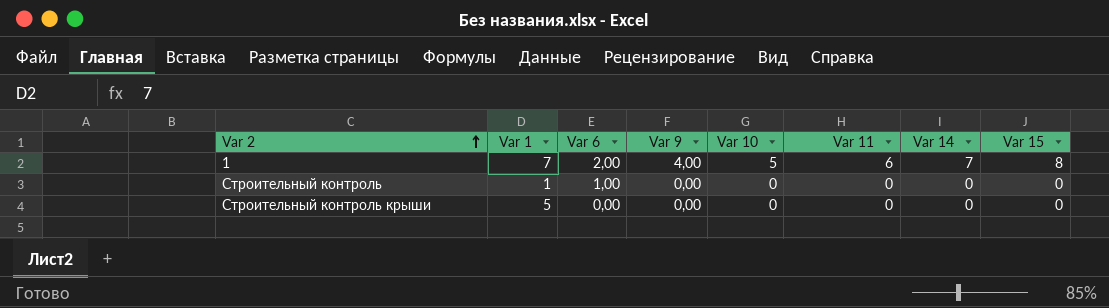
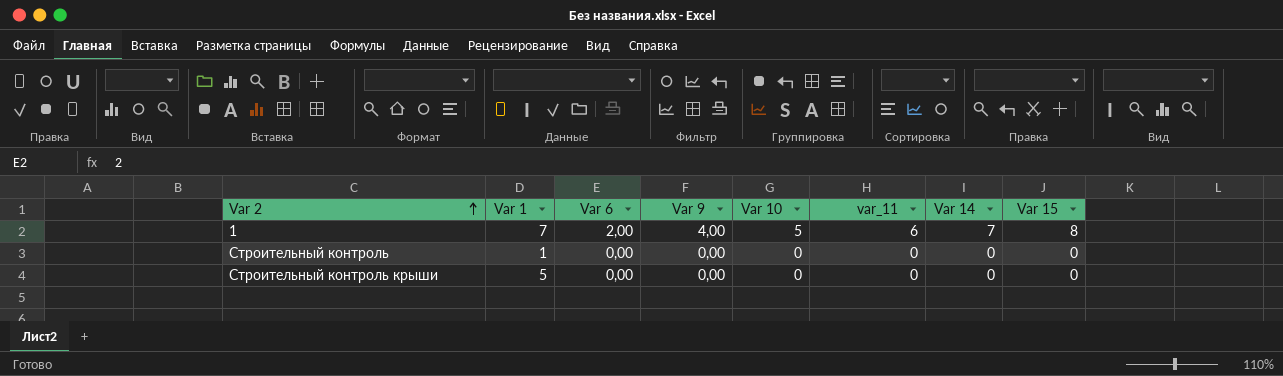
column name: Var 11 -> var_11
Строительный контроль | Var 6: 1,00 -> 0,00

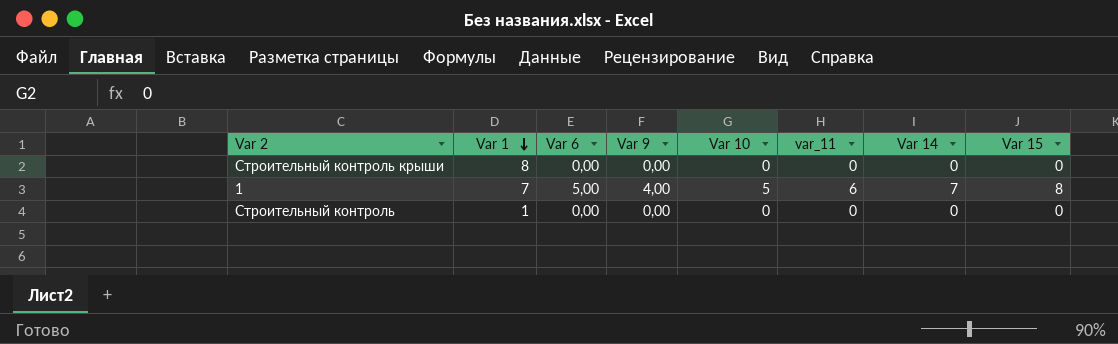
row order: Var 2 ascending -> Var 1 descending
Строительный контроль крыши | Var 1: 5 -> 8
1 | Var 6: 2,00 -> 5,00

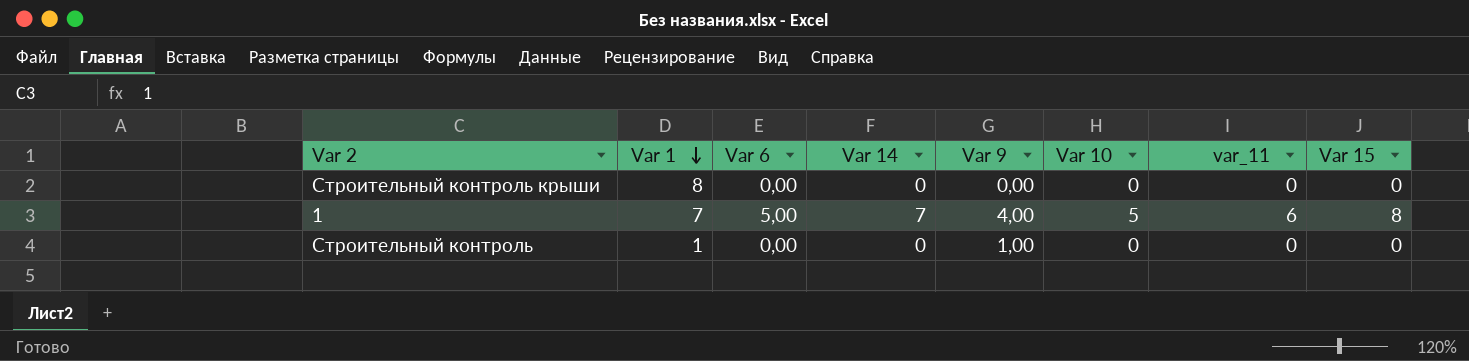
column Var 14 | position: 7 -> 4
Строительный контроль | Var 9: 0,00 -> 1,00

